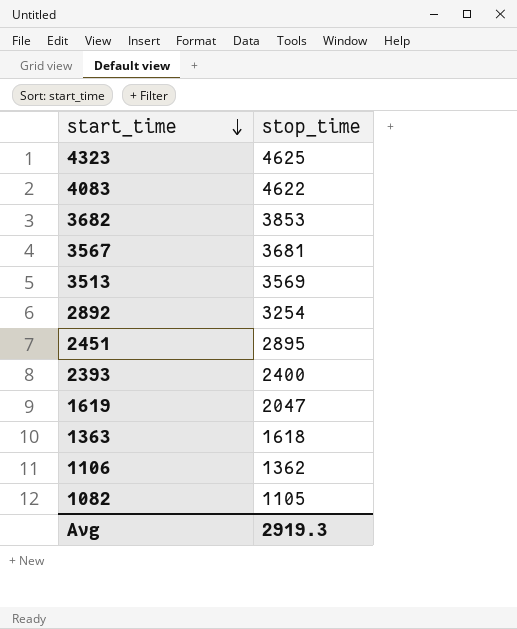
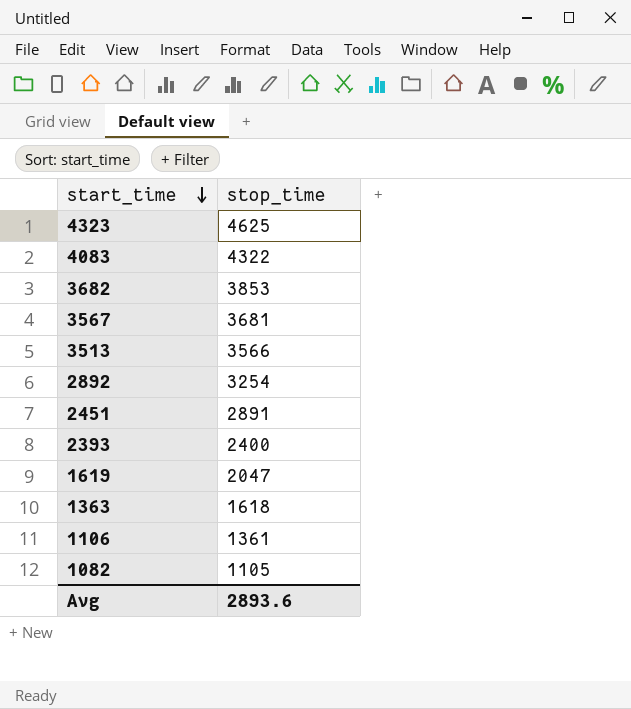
4083 | stop_time: 4622 -> 4322
3513 | stop_time: 3569 -> 3566
2451 | stop_time: 2895 -> 2891
1106 | stop_time: 1362 -> 1361
Avg | stop_time: 2919.3 -> 2893.6

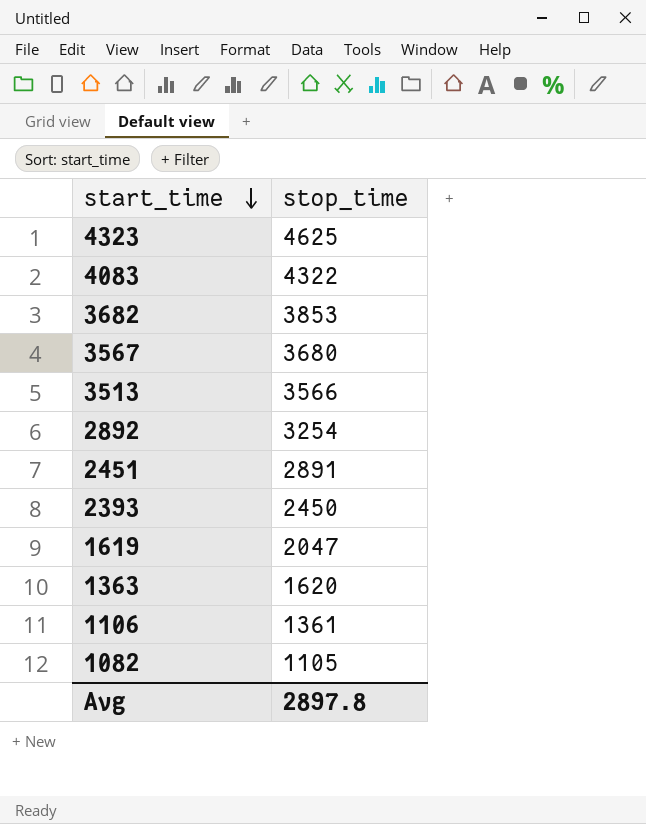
3567 | stop_time: 3681 -> 3680
2393 | stop_time: 2400 -> 2450
1363 | stop_time: 1618 -> 1620
Avg | stop_time: 2893.6 -> 2897.8

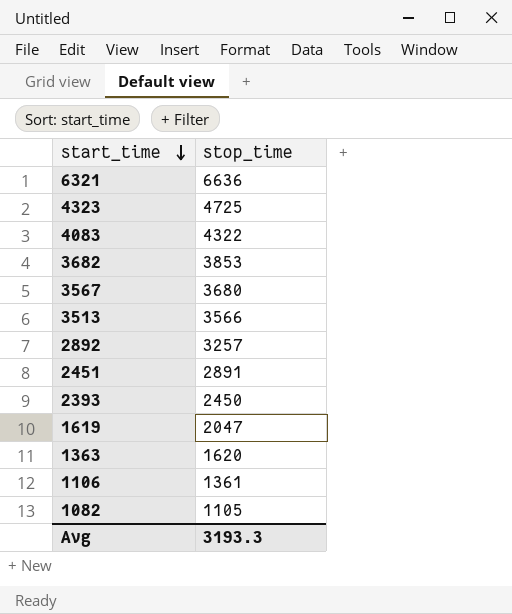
row 6321: none -> 6636
4323 | stop_time: 4625 -> 4725
2892 | stop_time: 3254 -> 3257
Avg | stop_time: 2897.8 -> 3193.3

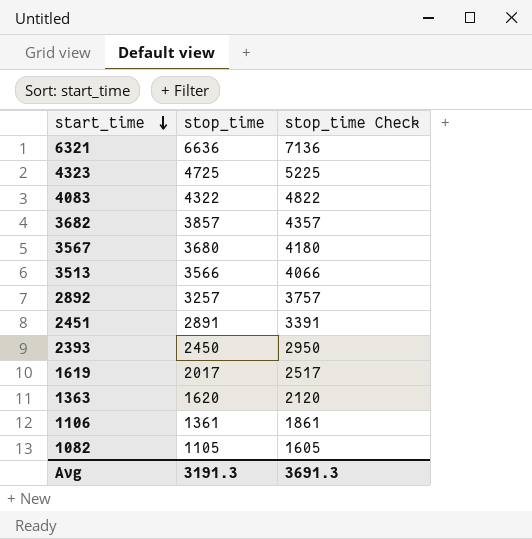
column stop_time Check | formula: none -> [stop_time] + 500
3682 | stop_time: 3853 -> 3857
1619 | stop_time: 2047 -> 2017
Avg | stop_time: 3193.3 -> 3191.3

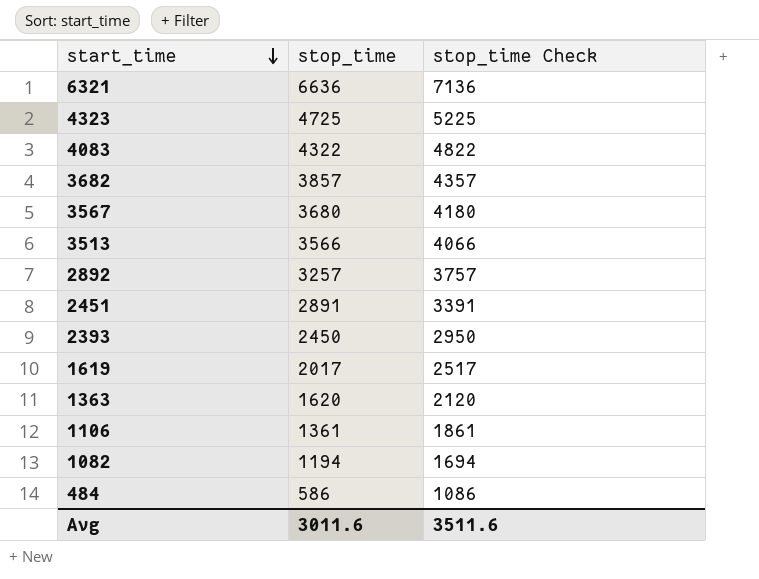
1082 | stop_time: 1105 -> 1194
1082 | stop_time Check: 1605 -> 1694
row 484: none -> 586 | 1086
Avg | stop_time: 3191.3 -> 3011.6
Avg | stop_time Check: 3691.3 -> 3511.6

